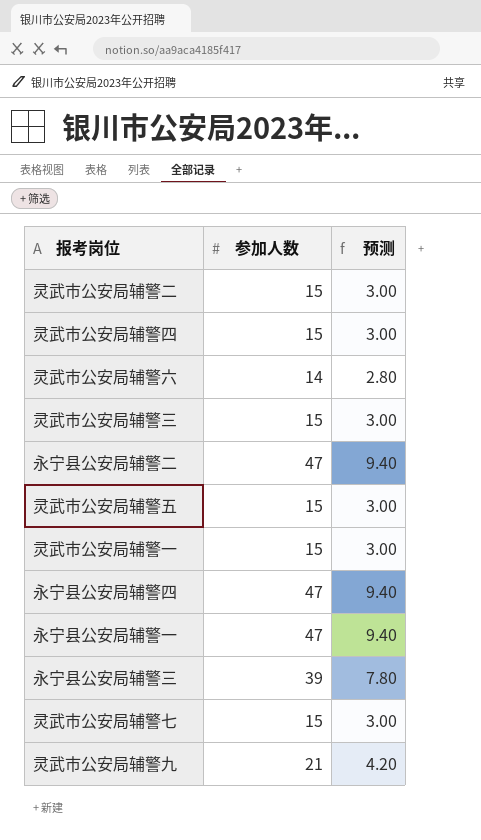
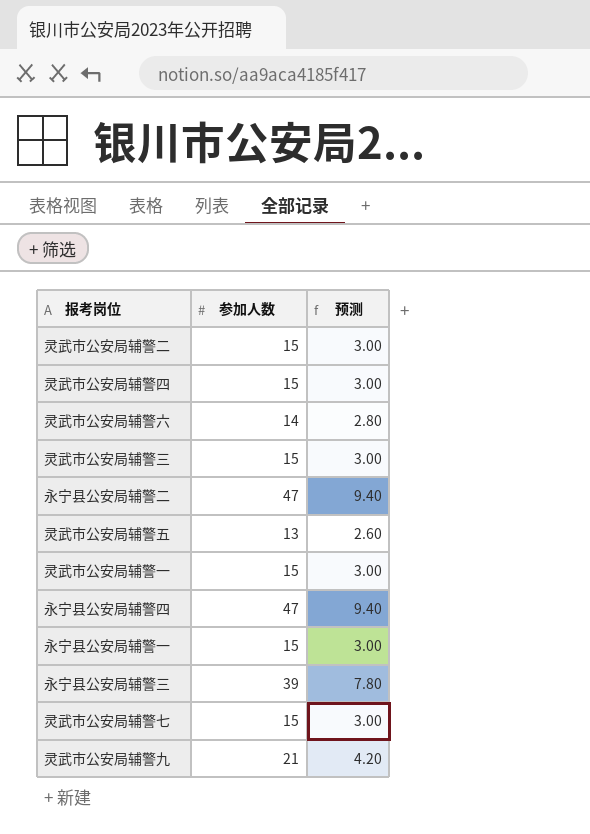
灵武市公安局辅警五 | 参加人数: 15 -> 13
灵武市公安局辅警五 | 预测: 3.00 -> 2.60
永宁县公安局辅警一 | 参加人数: 47 -> 15
永宁县公安局辅警一 | 预测: 9.40 -> 3.00

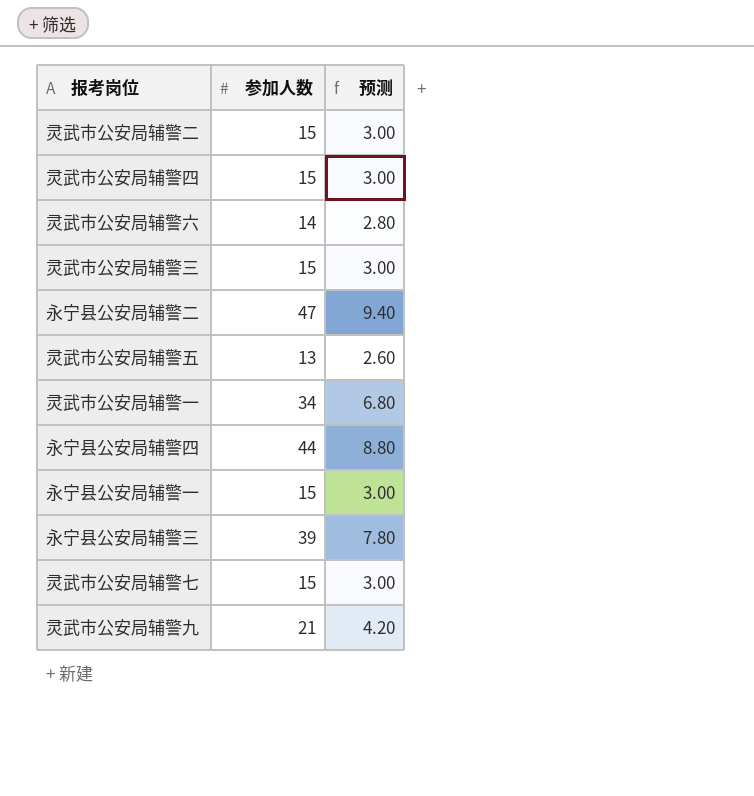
灵武市公安局辅警一 | 参加人数: 15 -> 34
灵武市公安局辅警一 | 预测: 3.00 -> 6.80
永宁县公安局辅警四 | 参加人数: 47 -> 44
永宁县公安局辅警四 | 预测: 9.40 -> 8.80

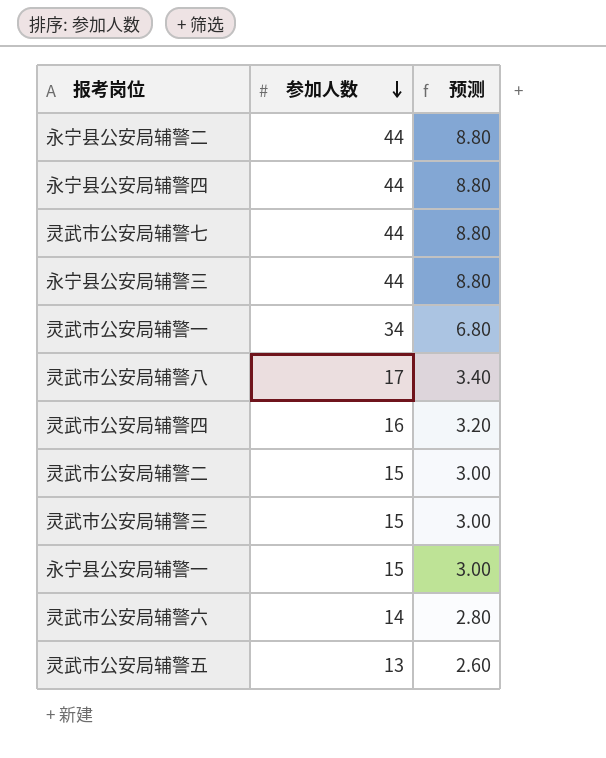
row order: none -> 参加人数 descending
row 灵武市公安局辅警九: 21 | 4.20 -> none
永宁县公安局辅警二 | 参加人数: 47 -> 44
永宁县公安局辅警二 | 预测: 9.40 -> 8.80
灵武市公安局辅警七 | 参加人数: 15 -> 44
灵武市公安局辅警七 | 预测: 3.00 -> 8.80
永宁县公安局辅警三 | 参加人数: 39 -> 44
永宁县公安局辅警三 | 预测: 7.80 -> 8.80
row 灵武市公安局辅警八: none -> 17 | 3.40
灵武市公安局辅警四 | 参加人数: 15 -> 16
灵武市公安局辅警四 | 预测: 3.00 -> 3.20

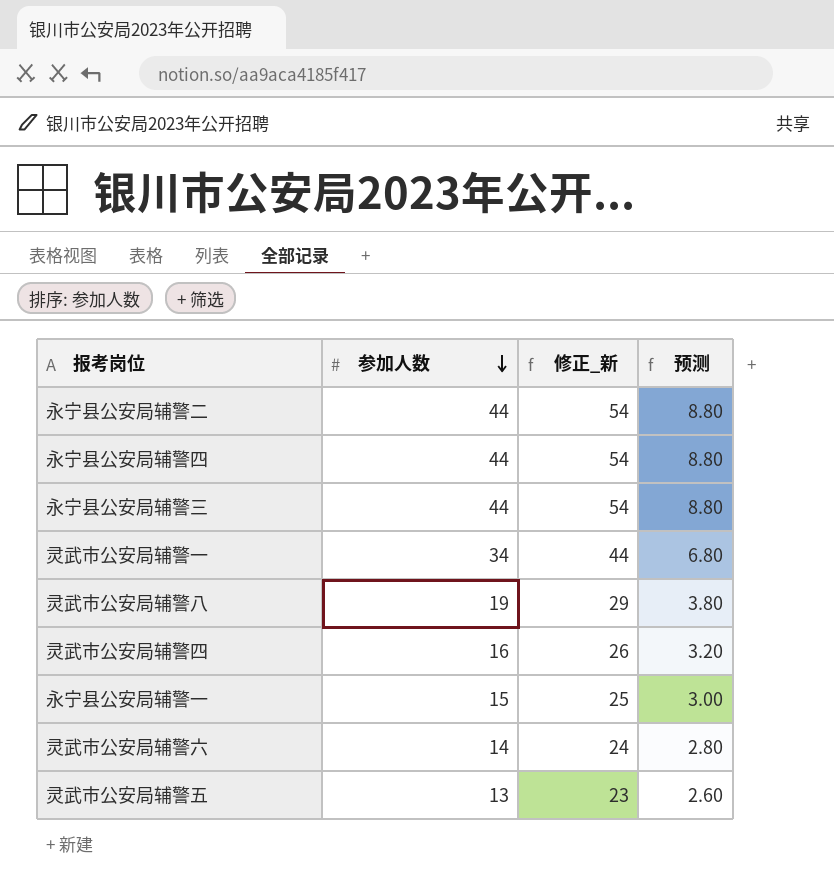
column 修正_新 | formula: none -> [参加人数] + 10
row 灵武市公安局辅警七: 44 | 8.80 -> none
row 灵武市公安局辅警二: 15 | 3.00 -> none
row 灵武市公安局辅警三: 15 | 3.00 -> none
灵武市公安局辅警八 | 参加人数: 17 -> 19
灵武市公安局辅警八 | 预测: 3.40 -> 3.80

